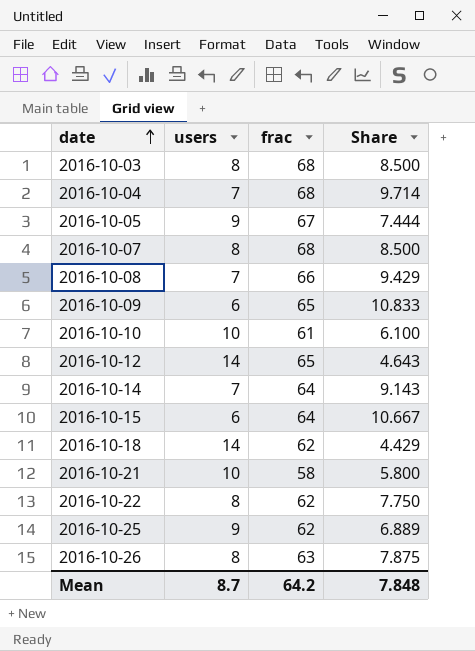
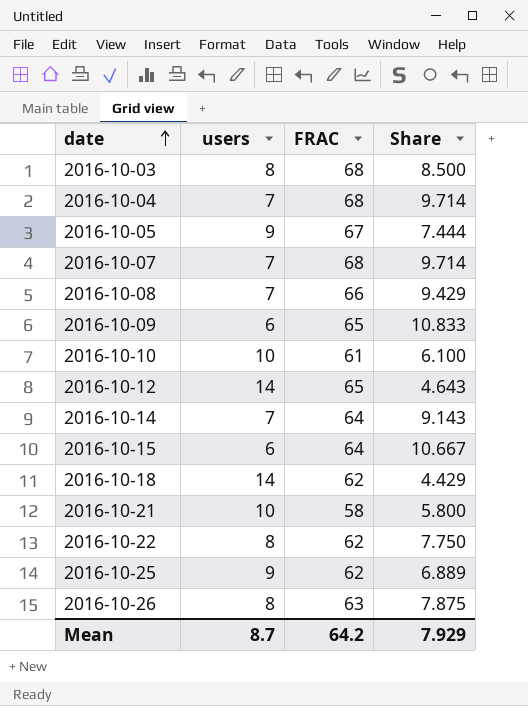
column name: frac -> FRAC
2016-10-07 | users: 8 -> 7
2016-10-07 | Share: 8.500 -> 9.714
Mean | Share: 7.848 -> 7.929

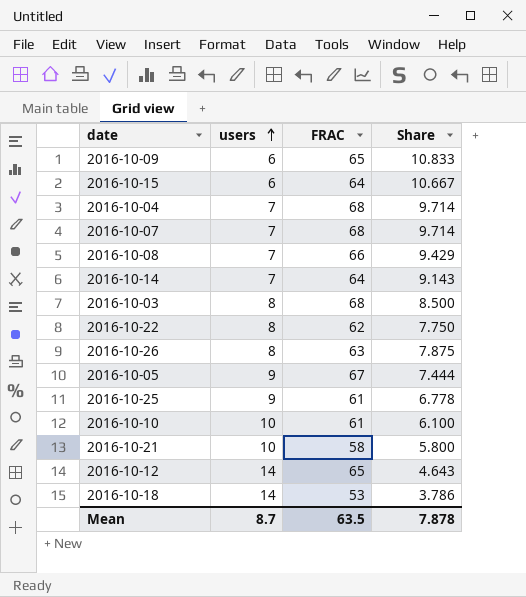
row order: date ascending -> users ascending
2016-10-25 | FRAC: 62 -> 61
2016-10-25 | Share: 6.889 -> 6.778
2016-10-18 | FRAC: 62 -> 53
2016-10-18 | Share: 4.429 -> 3.786
Mean | FRAC: 64.2 -> 63.5
Mean | Share: 7.929 -> 7.878

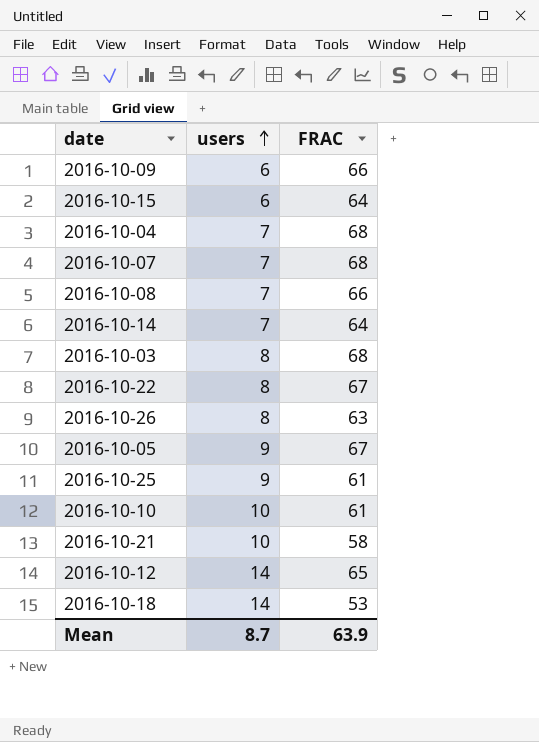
column Share | formula: [FRAC] / [users] -> none
2016-10-09 | FRAC: 65 -> 66
2016-10-22 | FRAC: 62 -> 67
Mean | FRAC: 63.5 -> 63.9

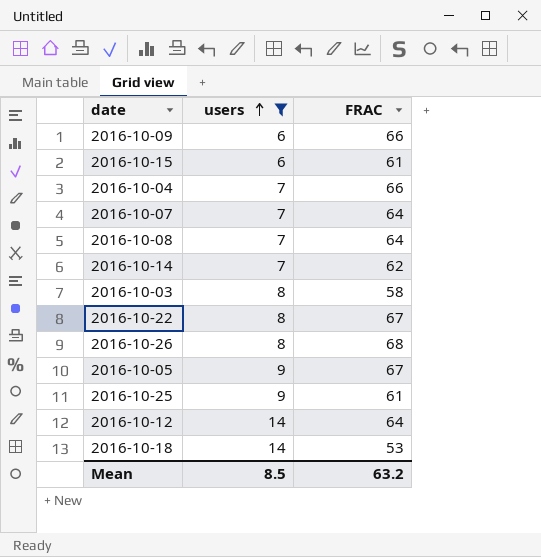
filter: none -> users != 10
2016-10-15 | FRAC: 64 -> 61
2016-10-04 | FRAC: 68 -> 66
2016-10-07 | FRAC: 68 -> 64
2016-10-08 | FRAC: 66 -> 64
2016-10-14 | FRAC: 64 -> 62
2016-10-03 | FRAC: 68 -> 58
2016-10-26 | FRAC: 63 -> 68
2016-10-12 | FRAC: 65 -> 64
Mean | users: 8.7 -> 8.5
Mean | FRAC: 63.9 -> 63.2

